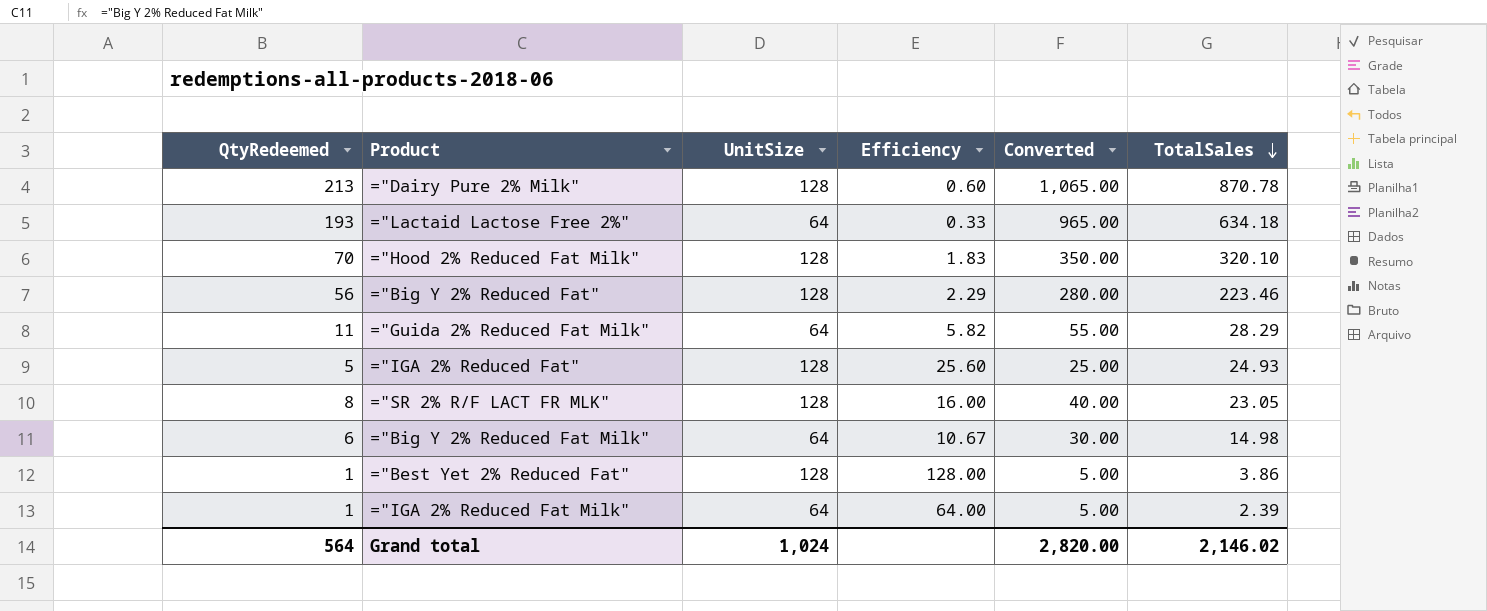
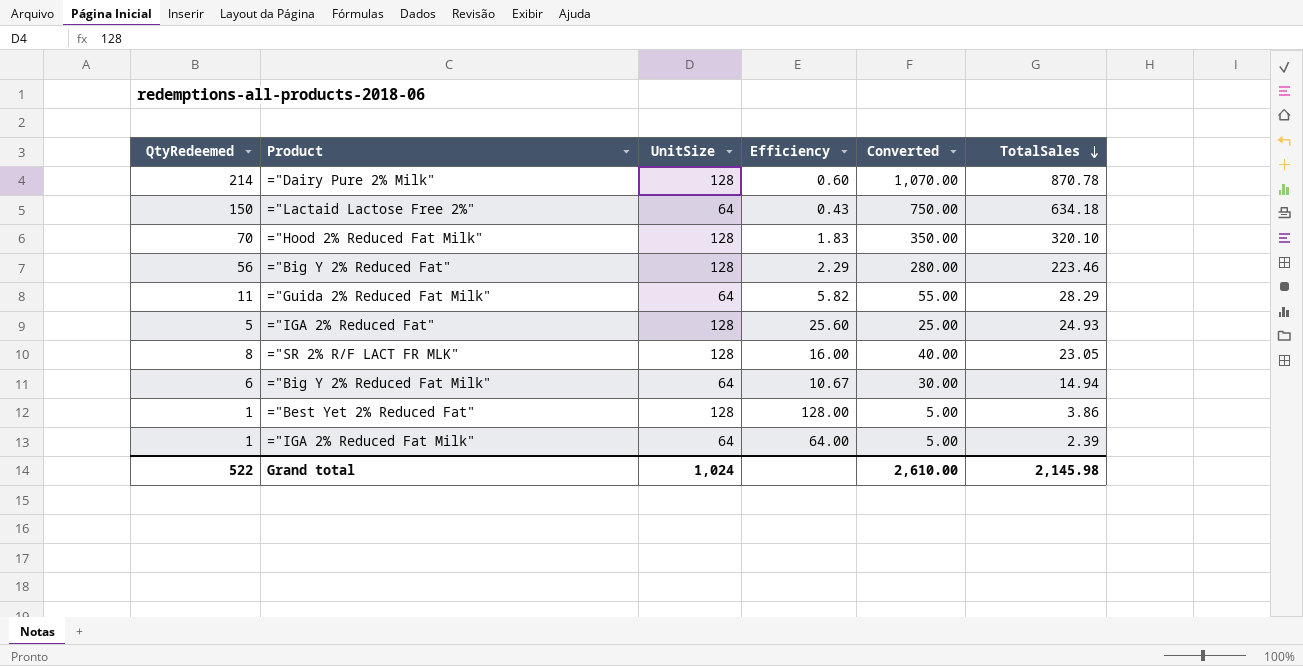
="Dairy Pure 2% Milk" | QtyRedeemed: 213 -> 214
="Dairy Pure 2% Milk" | Converted: 1,065.00 -> 1,070.00
="Lactaid Lactose Free 2%" | QtyRedeemed: 193 -> 150
="Lactaid Lactose Free 2%" | Efficiency: 0.33 -> 0.43
="Lactaid Lactose Free 2%" | Converted: 965.00 -> 750.00
="Big Y 2% Reduced Fat Milk" | TotalSales: 14.98 -> 14.94
Grand total | QtyRedeemed: 564 -> 522
Grand total | Converted: 2,820.00 -> 2,610.00
Grand total | TotalSales: 2,146.02 -> 2,145.98

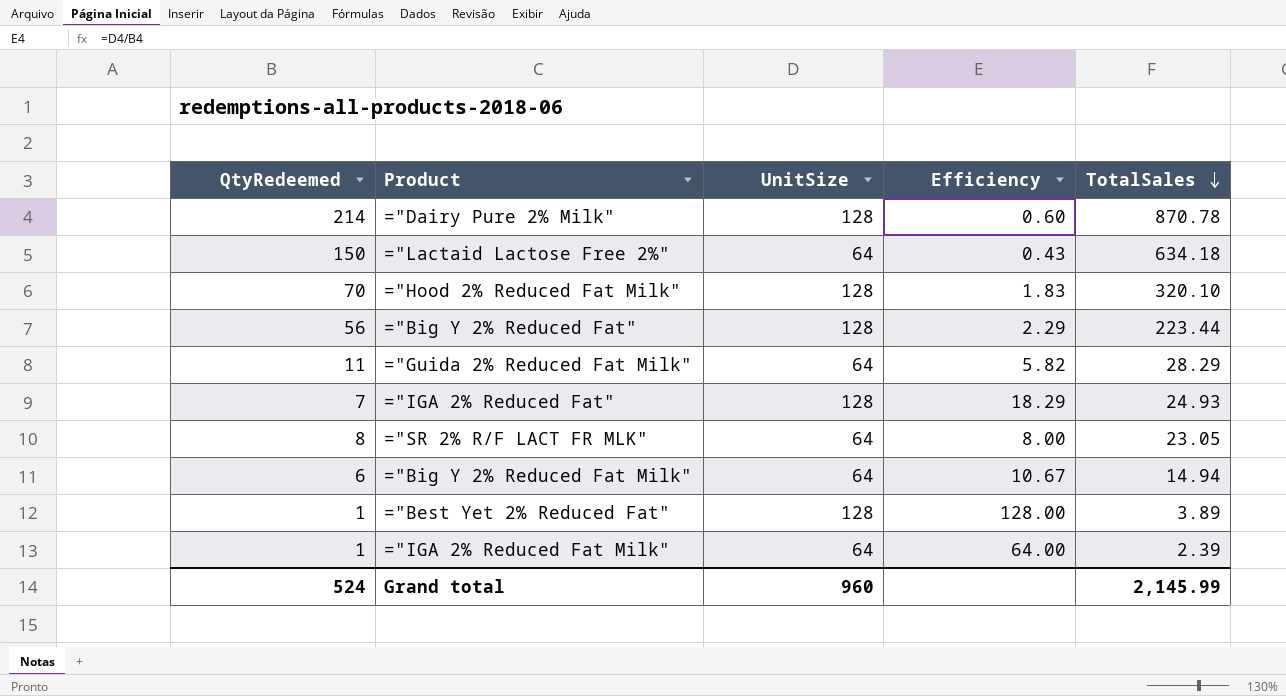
column Converted | formula: [QtyRedeemed] * 5 -> none
="Big Y 2% Reduced Fat" | TotalSales: 223.46 -> 223.44
="IGA 2% Reduced Fat" | QtyRedeemed: 5 -> 7
="IGA 2% Reduced Fat" | Efficiency: 25.60 -> 18.29
="SR 2% R/F LACT FR MLK" | UnitSize: 128 -> 64
="SR 2% R/F LACT FR MLK" | Efficiency: 16.00 -> 8.00
="Best Yet 2% Reduced Fat" | TotalSales: 3.86 -> 3.89
Grand total | QtyRedeemed: 522 -> 524
Grand total | UnitSize: 1,024 -> 960
Grand total | TotalSales: 2,145.98 -> 2,145.99

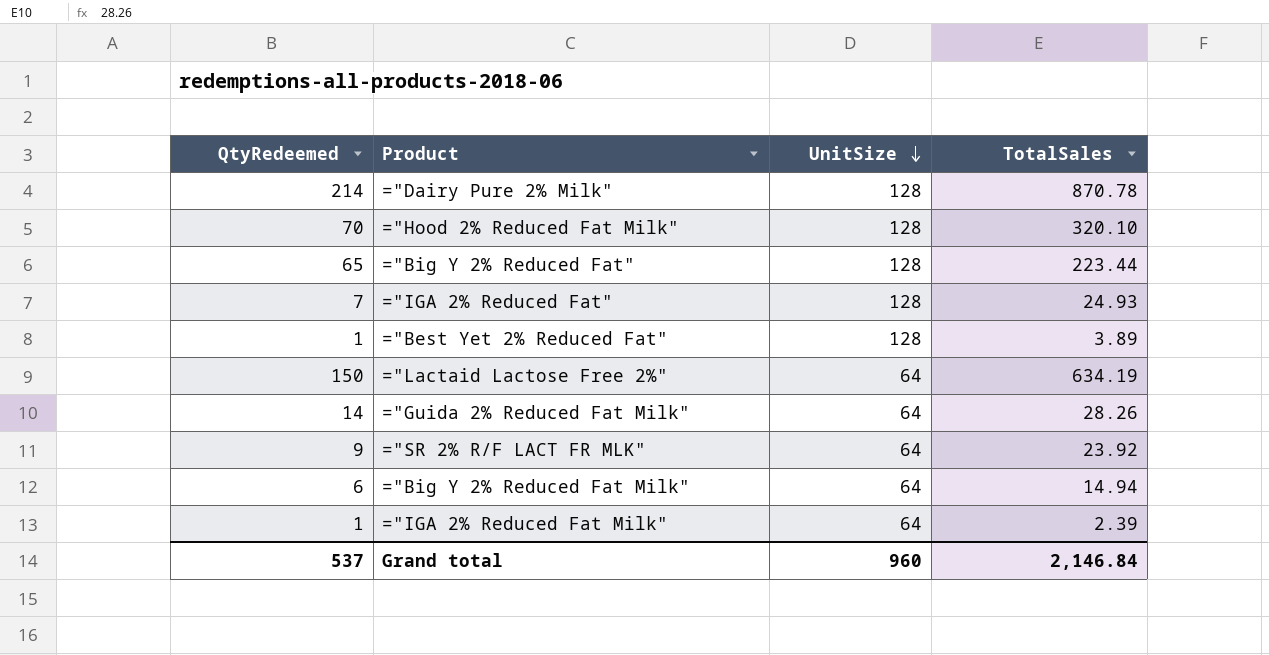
row order: TotalSales descending -> UnitSize descending
column Efficiency | formula: [UnitSize] / [QtyRedeemed] -> none
="Big Y 2% Reduced Fat" | QtyRedeemed: 56 -> 65
="Lactaid Lactose Free 2%" | TotalSales: 634.18 -> 634.19
="Guida 2% Reduced Fat Milk" | QtyRedeemed: 11 -> 14
="Guida 2% Reduced Fat Milk" | TotalSales: 28.29 -> 28.26
="SR 2% R/F LACT FR MLK" | QtyRedeemed: 8 -> 9
="SR 2% R/F LACT FR MLK" | TotalSales: 23.05 -> 23.92
Grand total | QtyRedeemed: 524 -> 537
Grand total | TotalSales: 2,145.99 -> 2,146.84

